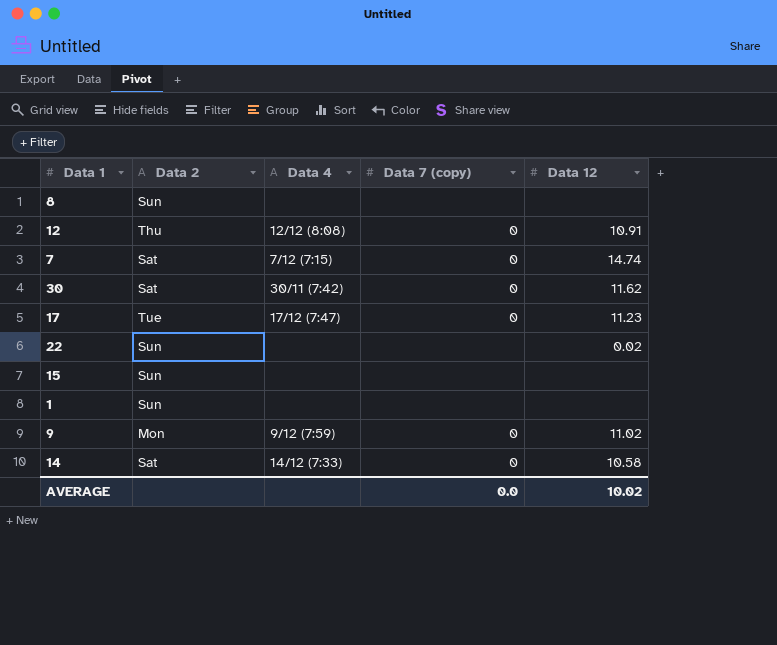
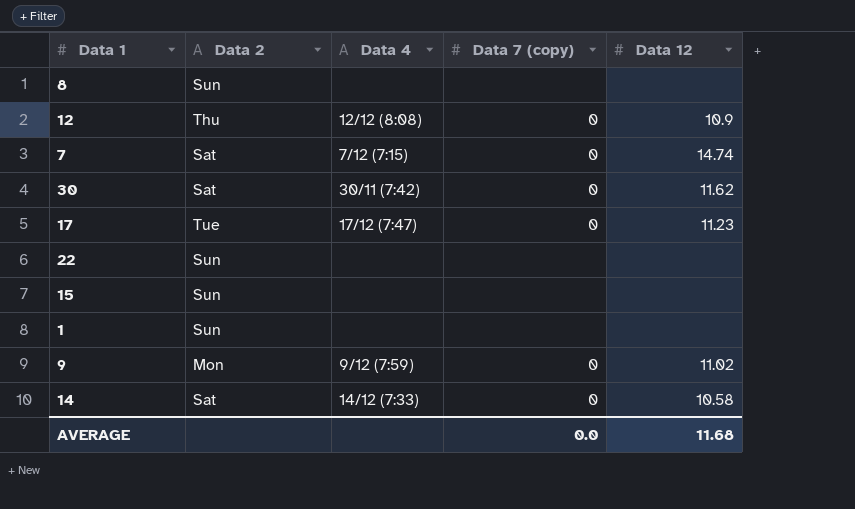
12 | Data 12: 10.91 -> 10.9
22 | Data 12: 0.02 -> none
AVERAGE | Data 12: 10.02 -> 11.68

